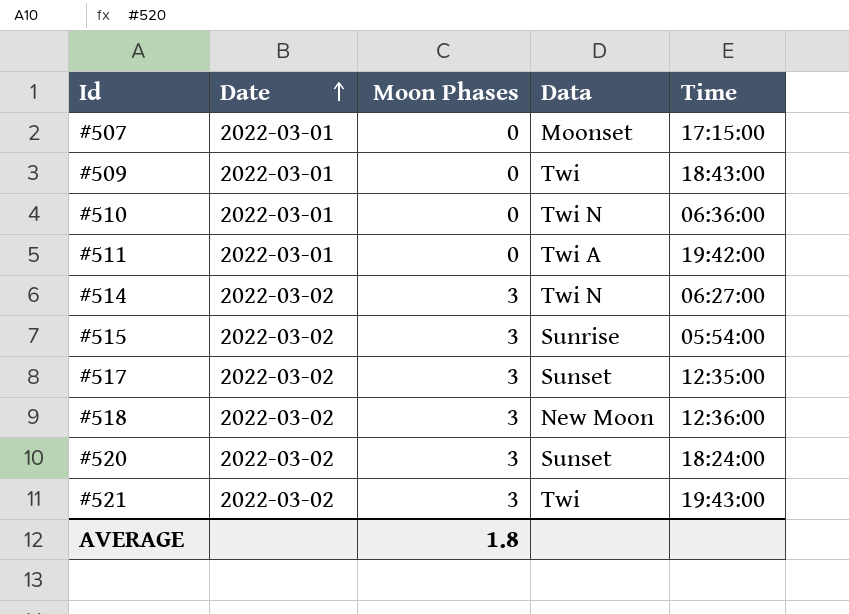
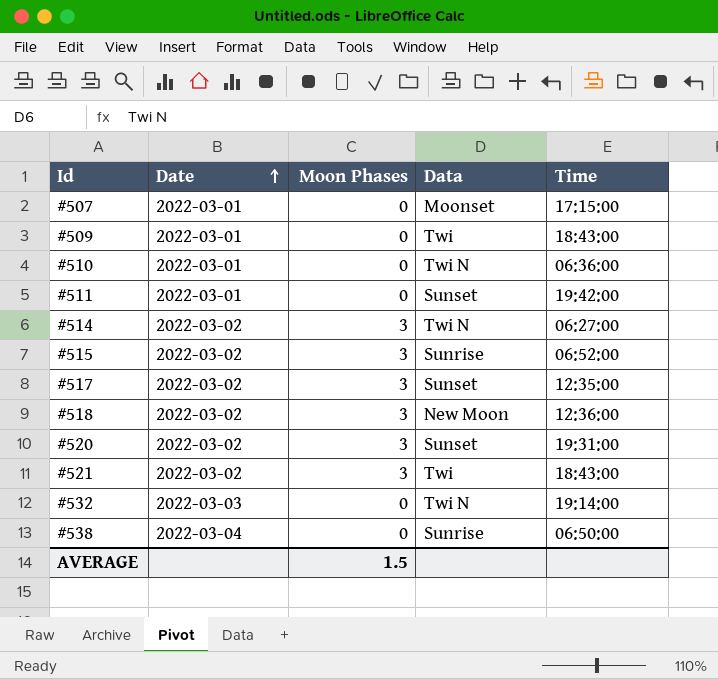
#511 | Data: Twi A -> Sunset
#515 | Time: 05:54:00 -> 06:52:00
#520 | Time: 18:24:00 -> 19:31:00
#521 | Time: 19:43:00 -> 18:43:00
row #532: none -> 2022-03-03 | 0 | Twi N | 19:14:00
row #538: none -> 2022-03-04 | 0 | Sunrise | 06:50:00
AVERAGE | Moon Phases: 1.8 -> 1.5

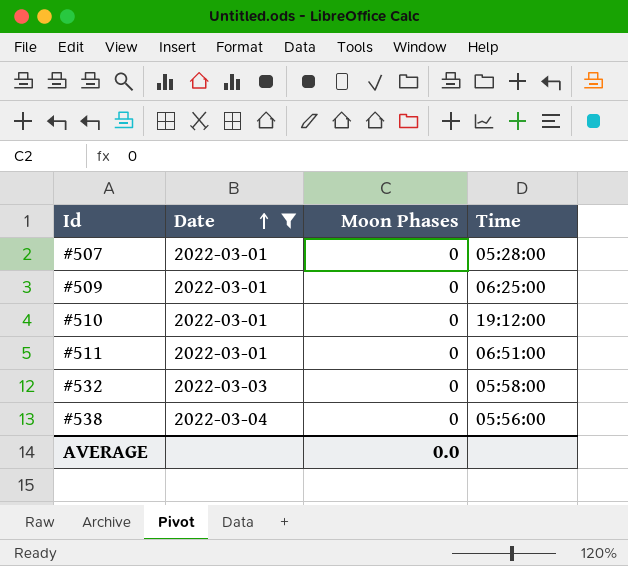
filter: none -> Date != 2022-03-02
column Data | position: 4 -> none
#507 | Time: 17:15:00 -> 05:28:00
#509 | Time: 18:43:00 -> 06:25:00
#510 | Time: 06:36:00 -> 19:12:00
#511 | Time: 19:42:00 -> 06:51:00
#532 | Time: 19:14:00 -> 05:58:00
#538 | Time: 06:50:00 -> 05:56:00
AVERAGE | Moon Phases: 1.5 -> 0.0

